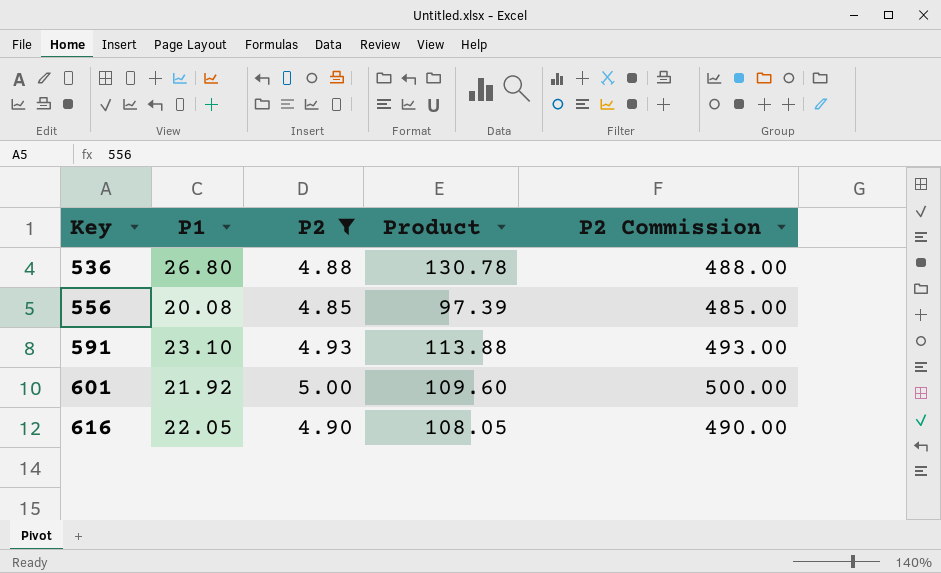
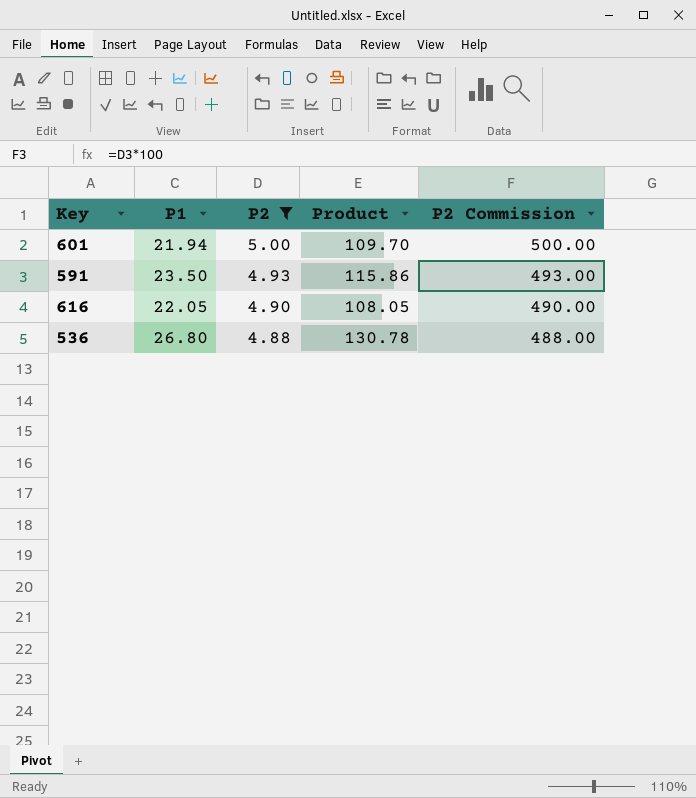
row order: Key ascending -> P2 descending
row 556: 20.08 | 4.85 | 97.39 | 485.00 -> none
601 | P1: 21.92 -> 21.94
601 | Product: 109.60 -> 109.70
591 | P1: 23.10 -> 23.50
591 | Product: 113.88 -> 115.86

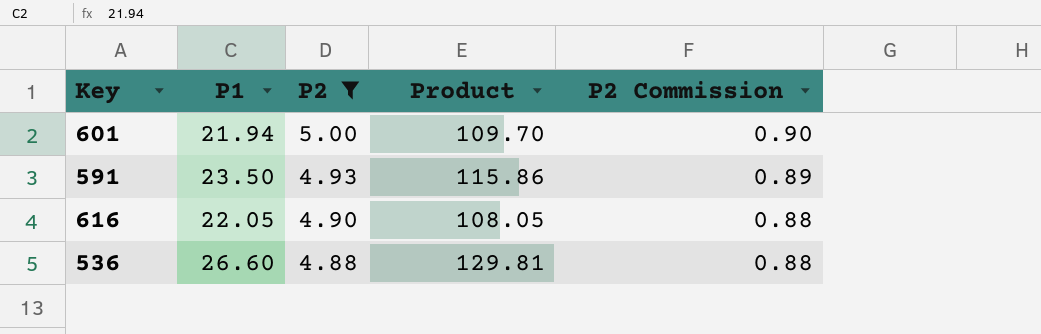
column P2 Commission | formula: [P2] * 100 -> [P2] * 0.18
536 | P1: 26.80 -> 26.60
536 | Product: 130.78 -> 129.81

